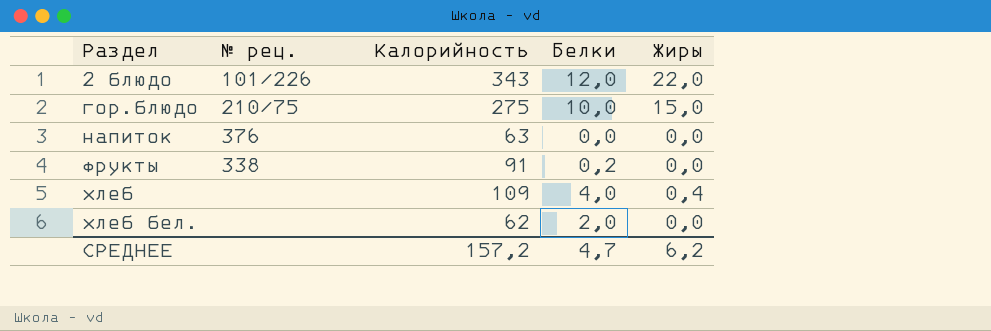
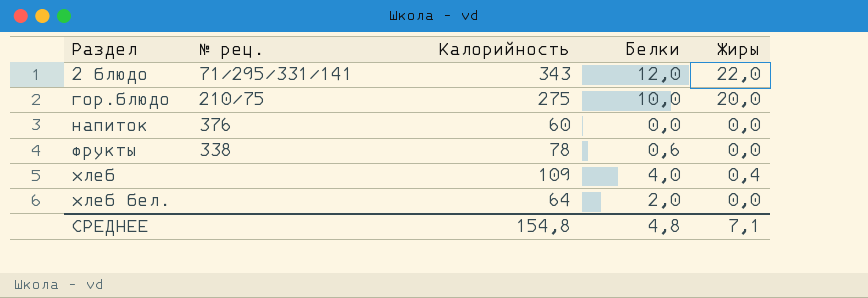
2 блюдо | № рец.: 101/226 -> 71/295/331/141
гор.блюдо | Жиры: 15,0 -> 20,0
напиток | Калорийность: 63 -> 60
фрукты | Калорийность: 91 -> 78
фрукты | Белки: 0,2 -> 0,6
хлеб бел. | Калорийность: 62 -> 64
СРЕДНЕЕ | Калорийность: 157,2 -> 154,8
СРЕДНЕЕ | Белки: 4,7 -> 4,8
СРЕДНЕЕ | Жиры: 6,2 -> 7,1

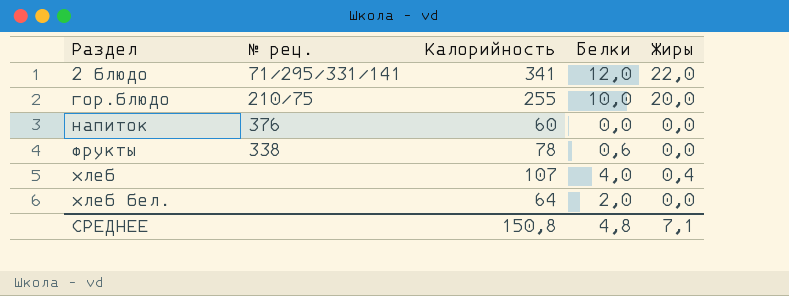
2 блюдо | Калорийность: 343 -> 341
гор.блюдо | Калорийность: 275 -> 255
хлеб | Калорийность: 109 -> 107
СРЕДНЕЕ | Калорийность: 154,8 -> 150,8

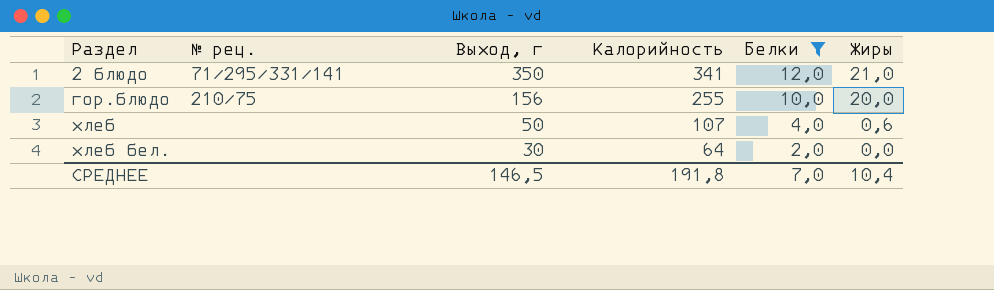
filter: none -> Белки >= 2,0
column Выход, г | position: none -> 3
2 блюдо | Жиры: 22,0 -> 21,0
хлеб | Жиры: 0,4 -> 0,6
СРЕДНЕЕ | Калорийность: 150,8 -> 191,8
СРЕДНЕЕ | Белки: 4,8 -> 7,0
СРЕДНЕЕ | Жиры: 7,1 -> 10,4

